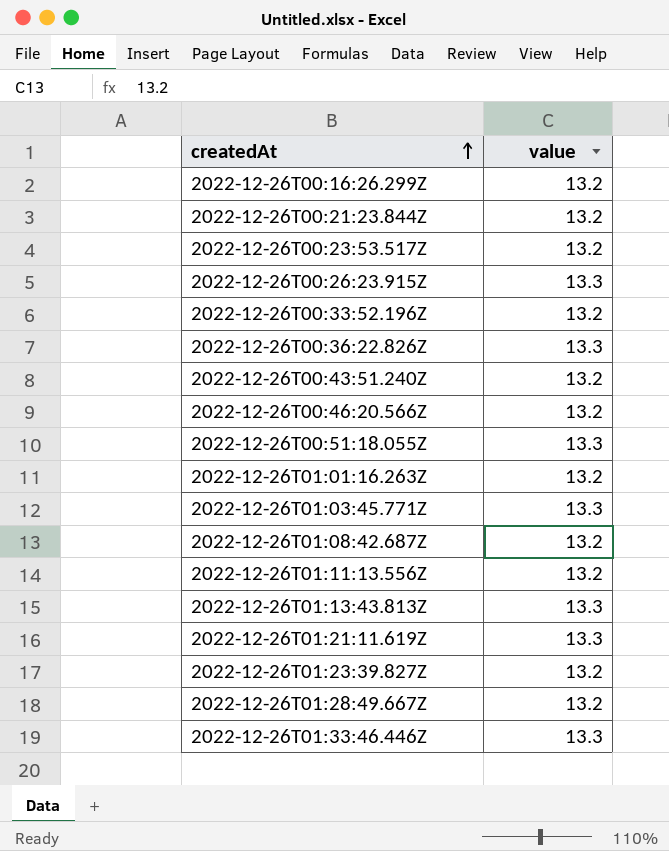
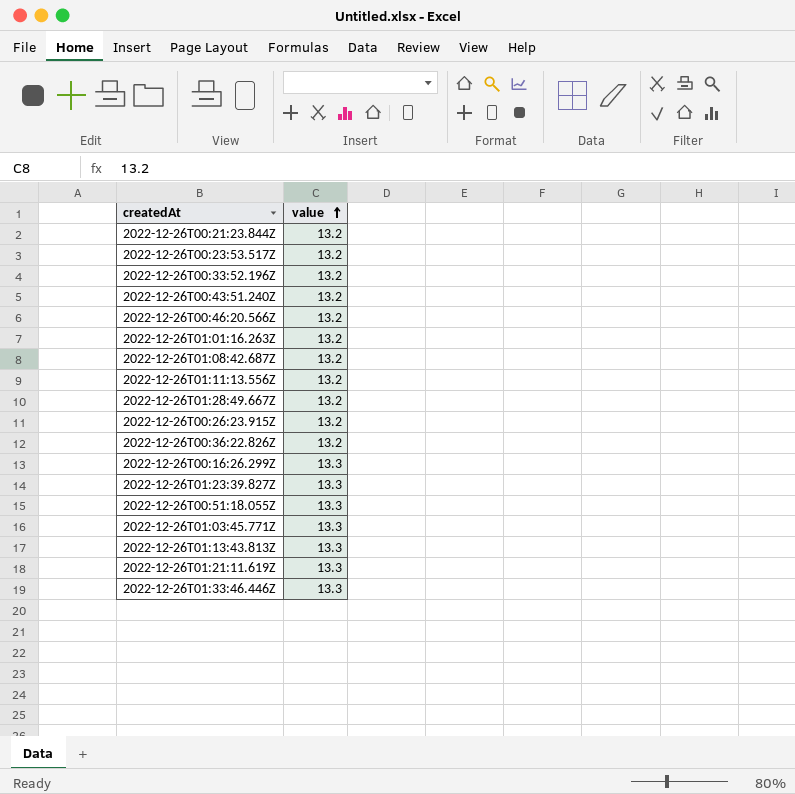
row order: createdAt ascending -> value ascending
2022-12-26T00:26:23.915Z | value: 13.3 -> 13.2
2022-12-26T00:36:22.826Z | value: 13.3 -> 13.2
2022-12-26T00:16:26.299Z | value: 13.2 -> 13.3
2022-12-26T01:23:39.827Z | value: 13.2 -> 13.3

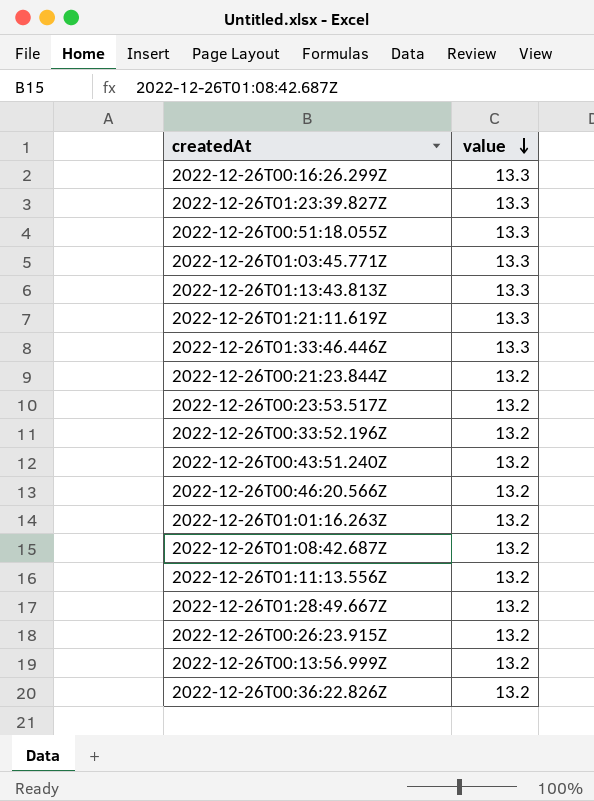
row order: value ascending -> value descending
row 2022-12-26T00:13:56.999Z: none -> 13.2

